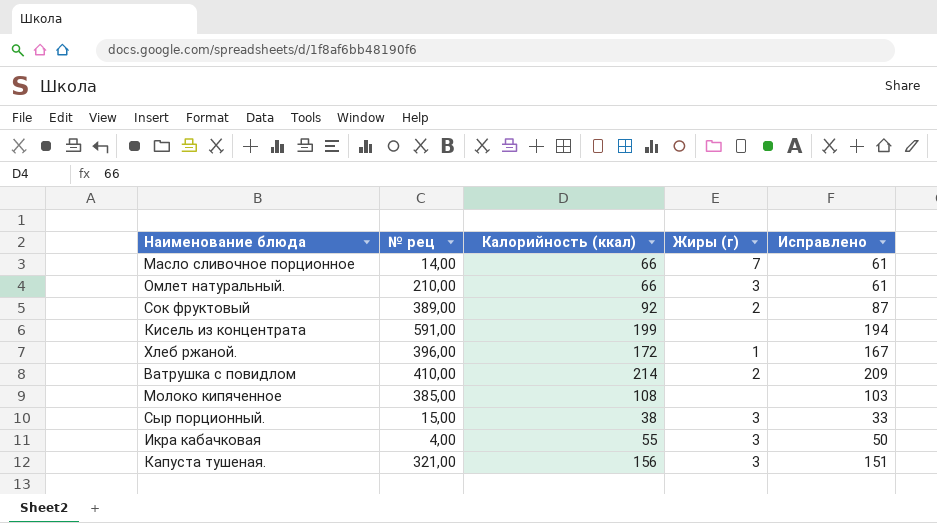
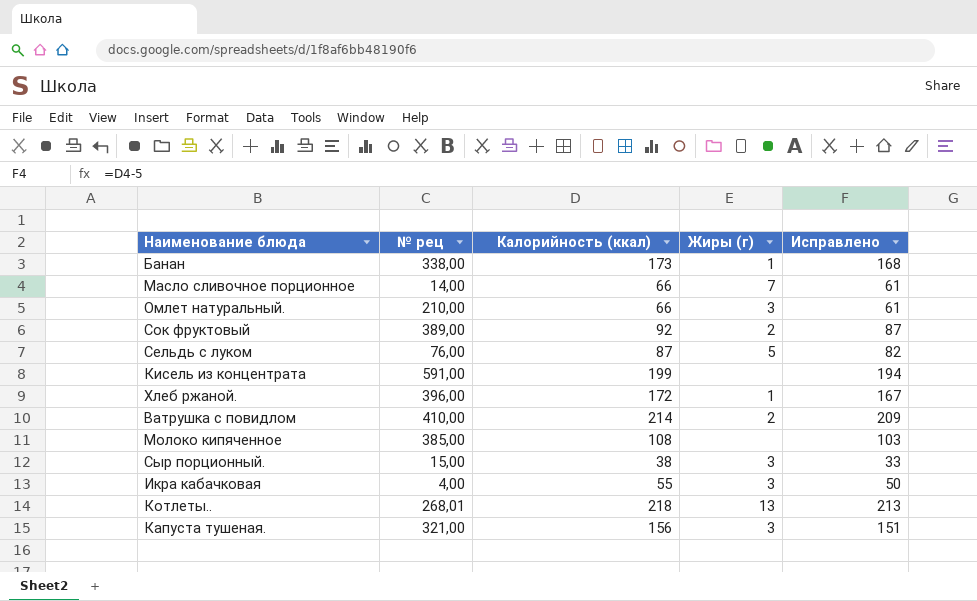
row Банан: none -> 338,00 | 173 | 1 | 168
row Сельдь с луком: none -> 76,00 | 87 | 5 | 82
row Котлеты..: none -> 268,01 | 218 | 13 | 213

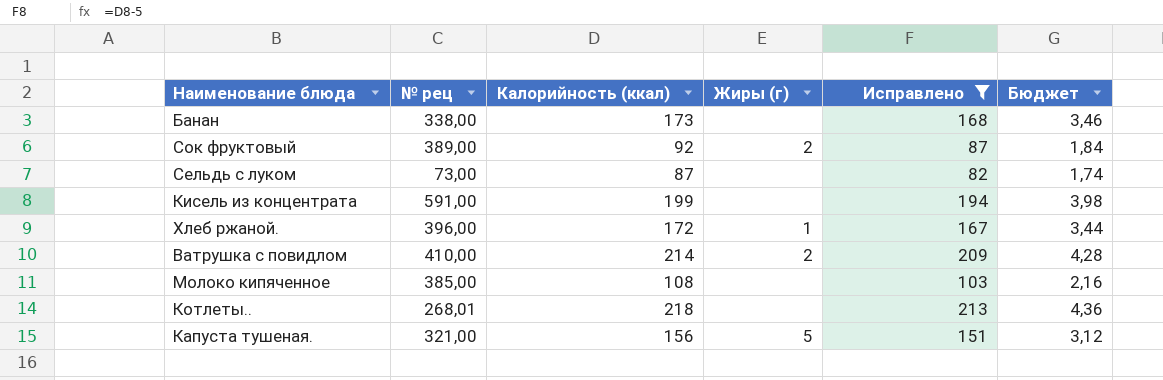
filter: none -> Исправлено >= 82
column Бюджет | formula: none -> [Калорийность (ккал)] * 0,02
Банан | Жиры (г): 1 -> none
Сельдь с луком | № рец: 76,00 -> 73,00
Сельдь с луком | Жиры (г): 5 -> none
Котлеты.. | Жиры (г): 13 -> none
Капуста тушеная. | Жиры (г): 3 -> 5

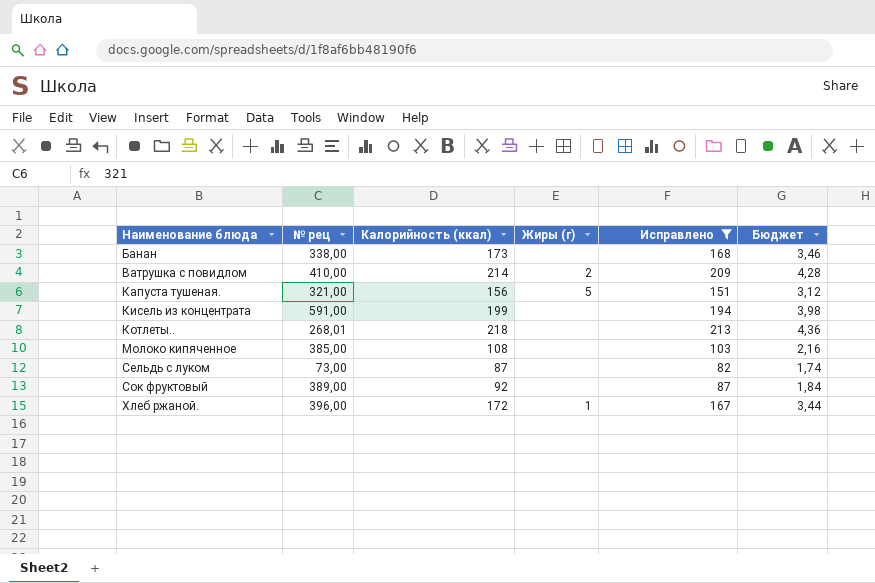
row order: none -> Наименование блюда ascending
Сок фруктовый | Жиры (г): 2 -> none

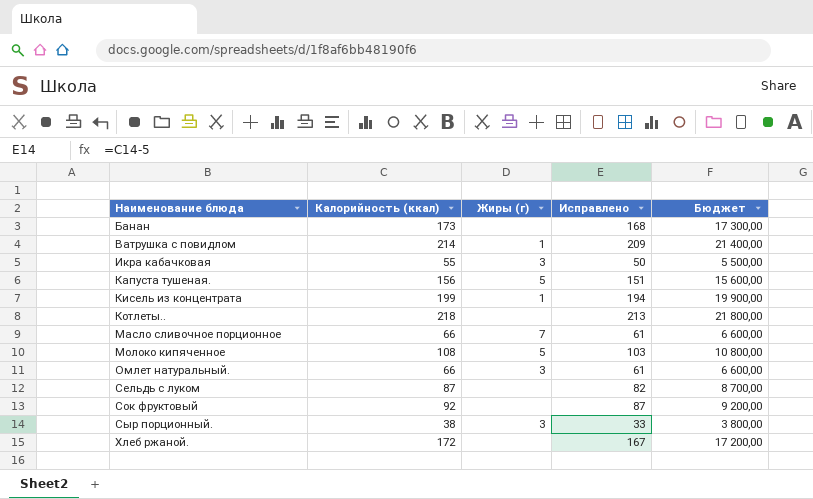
filter: Исправлено >= 82 -> none
column № рец | position: 2 -> none
column Бюджет | formula: [Калорийность (ккал)] * 0,02 -> [Калорийность (ккал)] * 100
Ватрушка с повидлом | Жиры (г): 2 -> 1
Кисель из концентрата | Жиры (г): none -> 1
Молоко кипяченное | Жиры (г): none -> 5
Хлеб ржаной. | Жиры (г): 1 -> none

